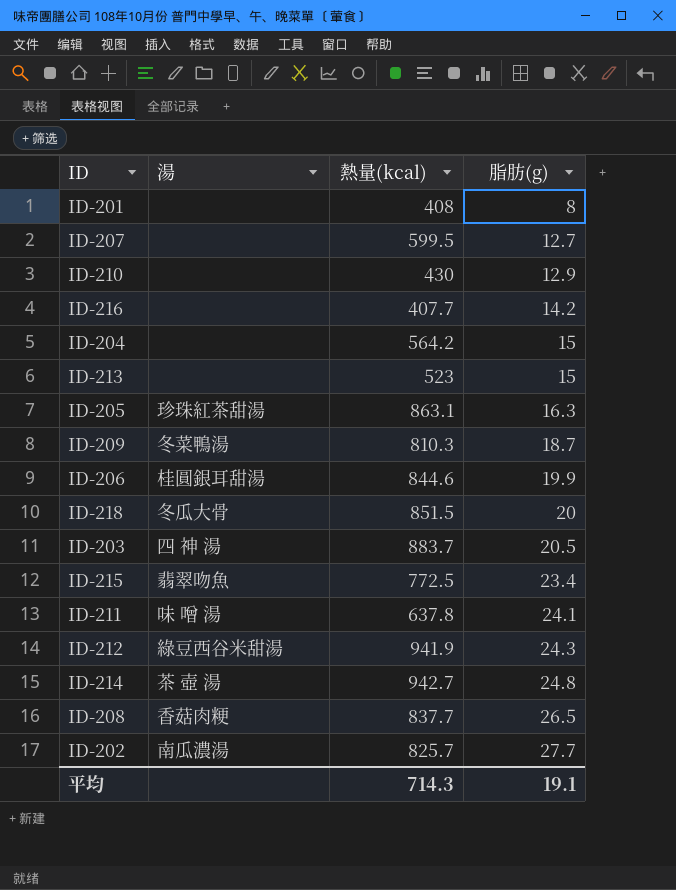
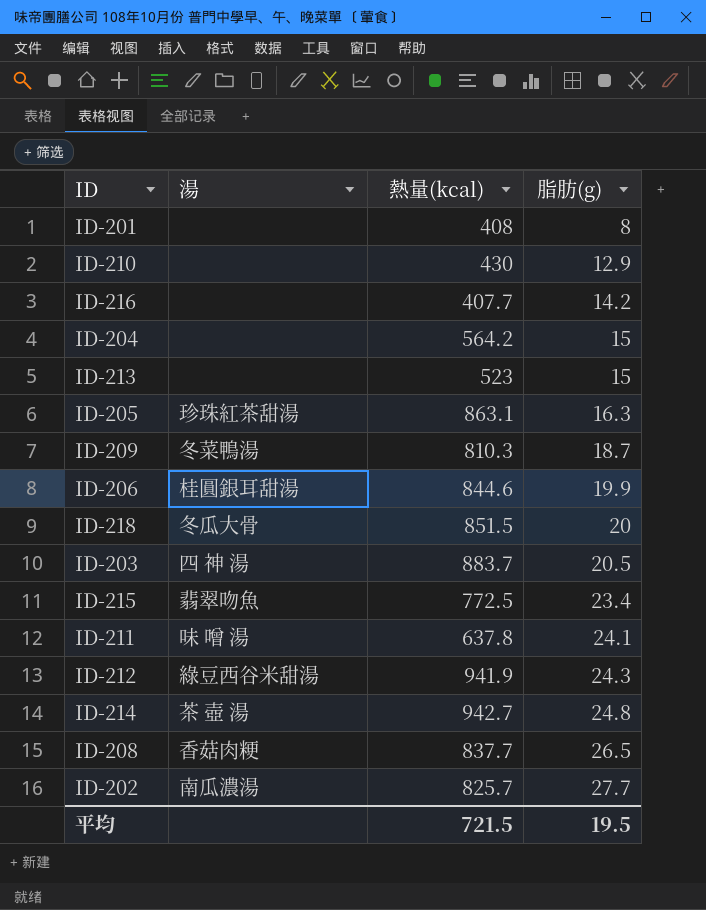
row ID-207: none | 599.5 | 12.7 -> none
平均 | 熱量(kcal): 714.3 -> 721.5
平均 | 脂肪(g): 19.1 -> 19.5

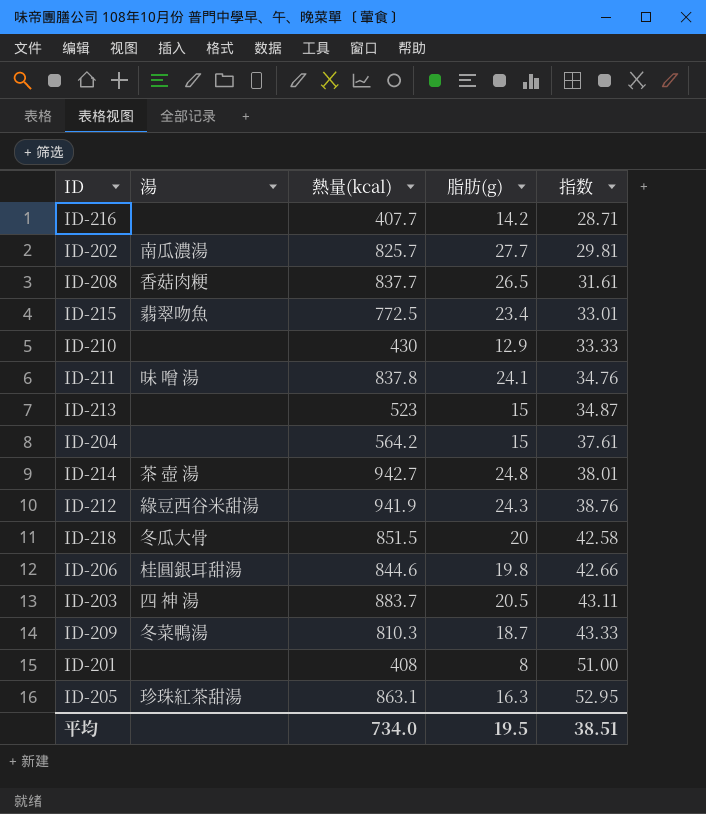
row order: 脂肪(g) ascending -> 指数 ascending
column 指数 | formula: none -> [熱量(kcal)] / [脂肪(g)]
ID-211 | 熱量(kcal): 637.8 -> 837.8
ID-206 | 脂肪(g): 19.9 -> 19.8
平均 | 熱量(kcal): 721.5 -> 734.0

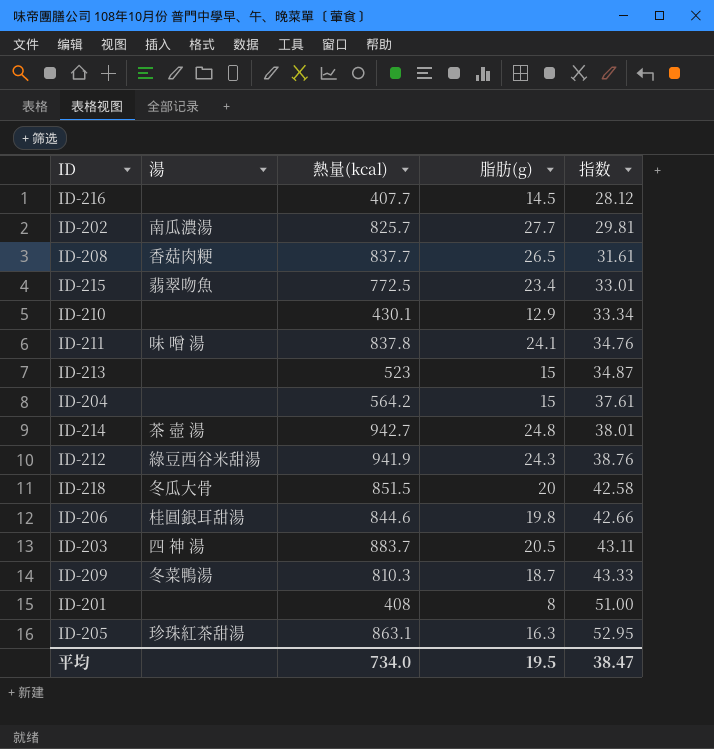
ID-216 | 脂肪(g): 14.2 -> 14.5
ID-216 | 指数: 28.71 -> 28.12
ID-210 | 熱量(kcal): 430 -> 430.1
ID-210 | 指数: 33.33 -> 33.34
平均 | 指数: 38.51 -> 38.47

